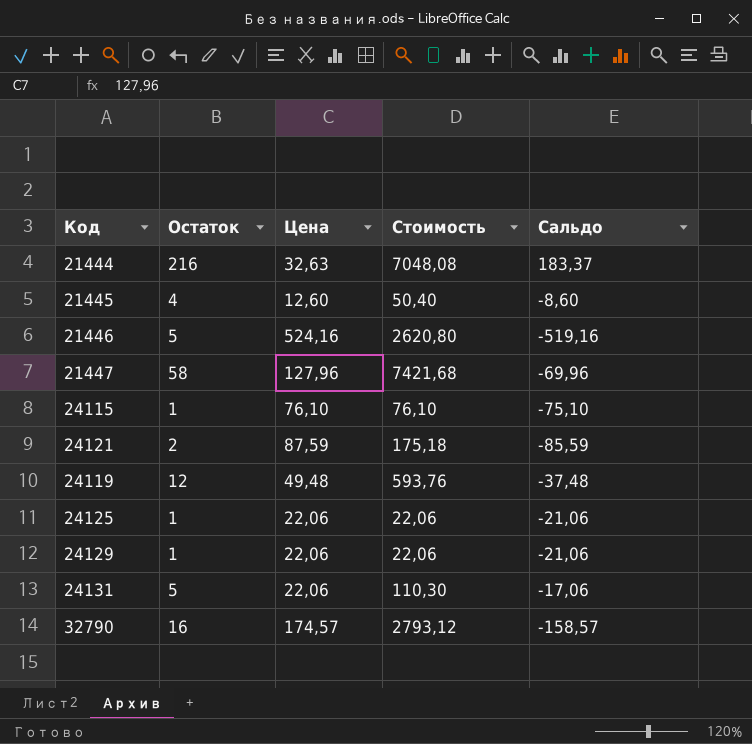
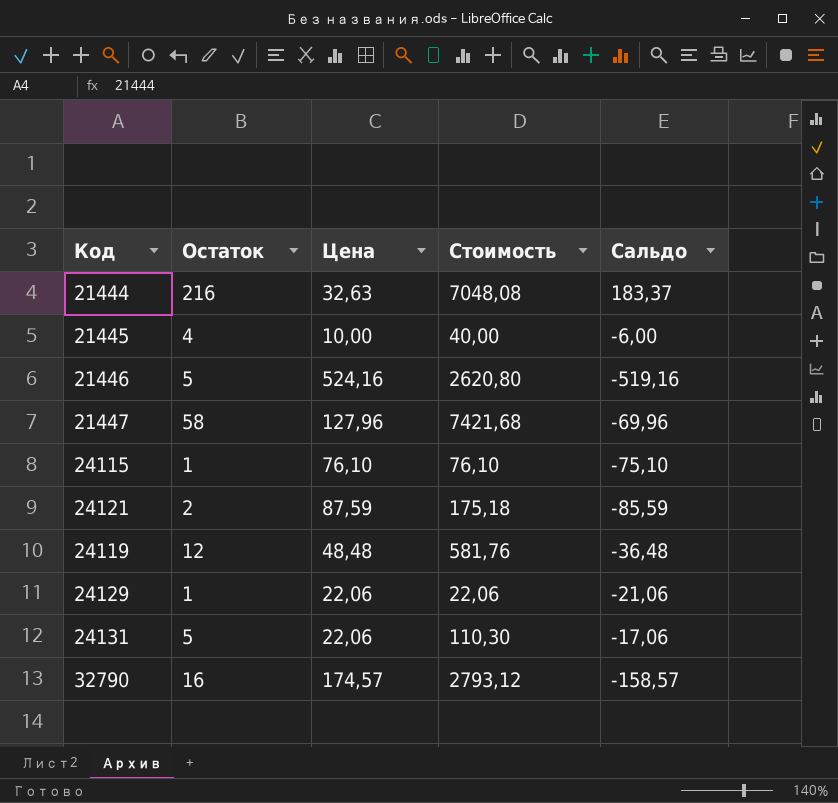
row 24125: 1 | 22,06 | 22,06 | -21,06 -> none
21445 | Цена: 12,60 -> 10,00
21445 | Стоимость: 50,40 -> 40,00
21445 | Сальдо: -8,60 -> -6,00
24119 | Цена: 49,48 -> 48,48
24119 | Стоимость: 593,76 -> 581,76
24119 | Сальдо: -37,48 -> -36,48

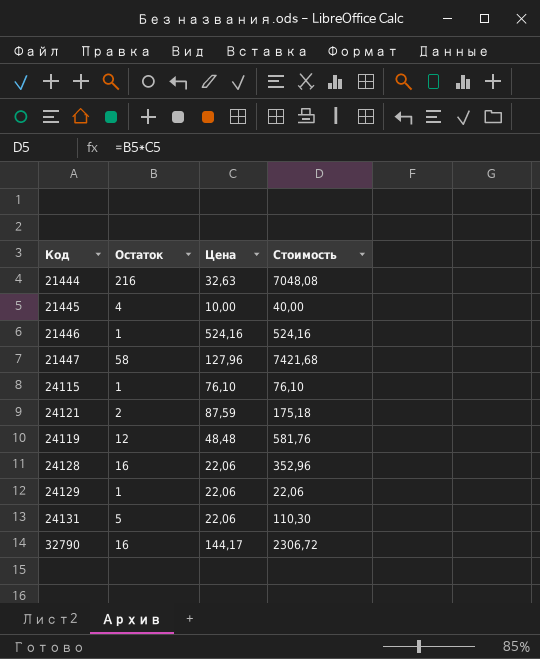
column Сальдо | formula: [Остаток] - [Цена] -> none
21446 | Остаток: 5 -> 1
21446 | Стоимость: 2620,80 -> 524,16
row 24128: none -> 16 | 22,06 | 352,96
32790 | Цена: 174,57 -> 144,17
32790 | Стоимость: 2793,12 -> 2306,72

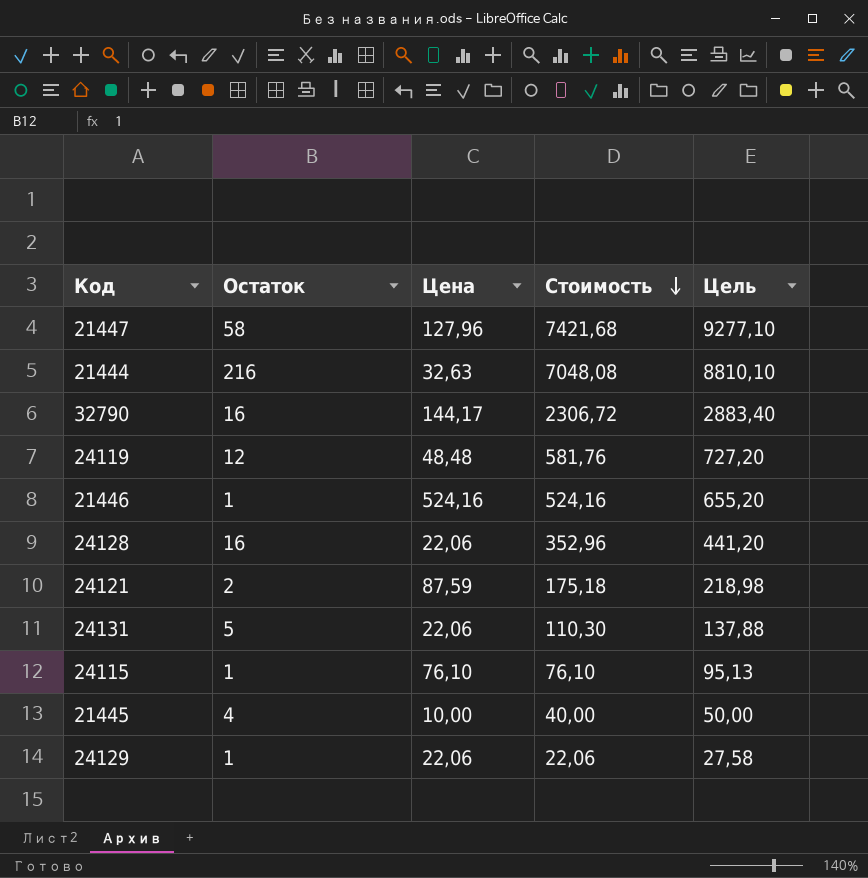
row order: none -> Стоимость descending
column Цель | formula: none -> [Стоимость] * 1,25

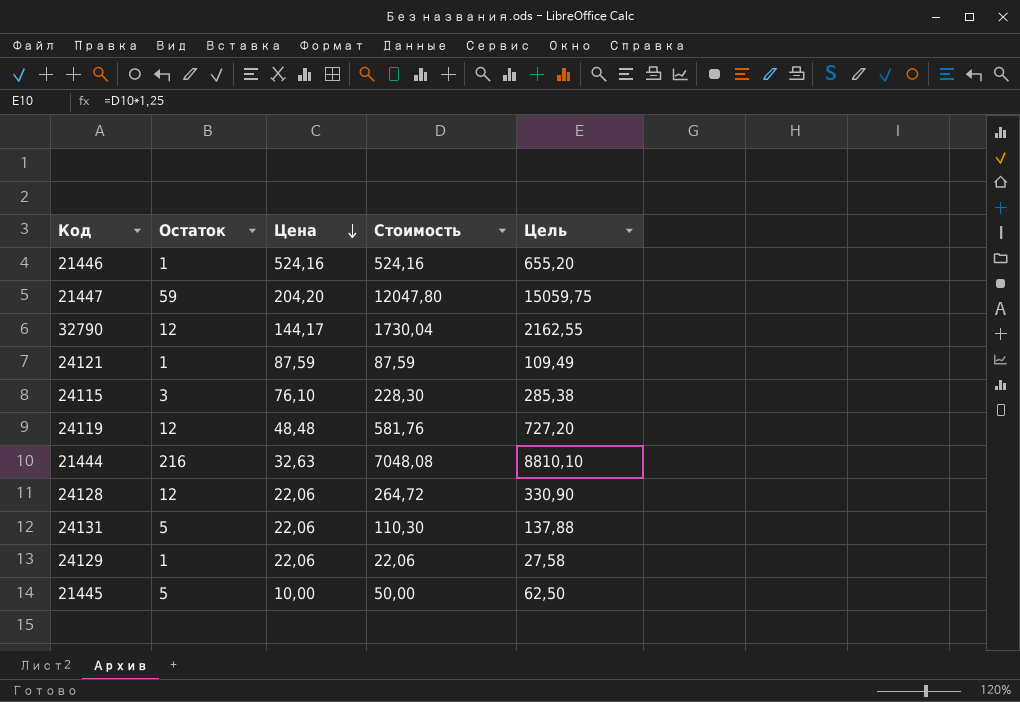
row order: Стоимость descending -> Цена descending
21447 | Остаток: 58 -> 59
21447 | Цена: 127,96 -> 204,20
21447 | Стоимость: 7421,68 -> 12047,80
21447 | Цель: 9277,10 -> 15059,75
32790 | Остаток: 16 -> 12
32790 | Стоимость: 2306,72 -> 1730,04
32790 | Цель: 2883,40 -> 2162,55
24121 | Остаток: 2 -> 1
24121 | Стоимость: 175,18 -> 87,59
24121 | Цель: 218,98 -> 109,49
24115 | Остаток: 1 -> 3
24115 | Стоимость: 76,10 -> 228,30
24115 | Цель: 95,13 -> 285,38
24128 | Остаток: 16 -> 12
24128 | Стоимость: 352,96 -> 264,72
24128 | Цель: 441,20 -> 330,90
21445 | Остаток: 4 -> 5
21445 | Стоимость: 40,00 -> 50,00
21445 | Цель: 50,00 -> 62,50

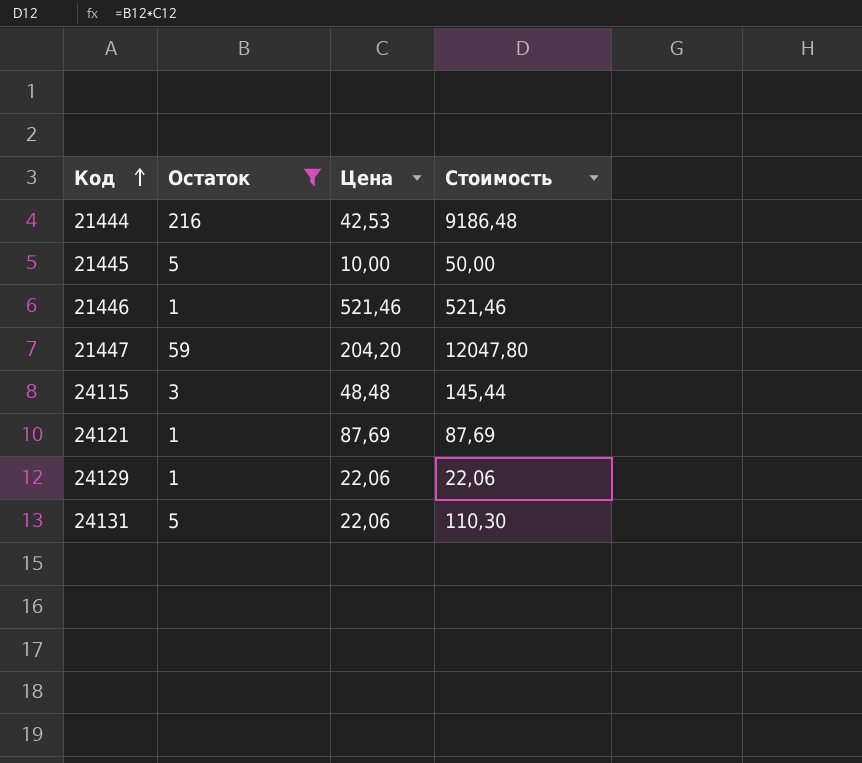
filter: none -> Остаток != 12
row order: Цена descending -> Код ascending
column Цель | formula: [Стоимость] * 1,25 -> none
21444 | Цена: 32,63 -> 42,53
21444 | Стоимость: 7048,08 -> 9186,48
21446 | Цена: 524,16 -> 521,46
21446 | Стоимость: 524,16 -> 521,46
24115 | Цена: 76,10 -> 48,48
24115 | Стоимость: 228,30 -> 145,44
24121 | Цена: 87,59 -> 87,69
24121 | Стоимость: 87,59 -> 87,69

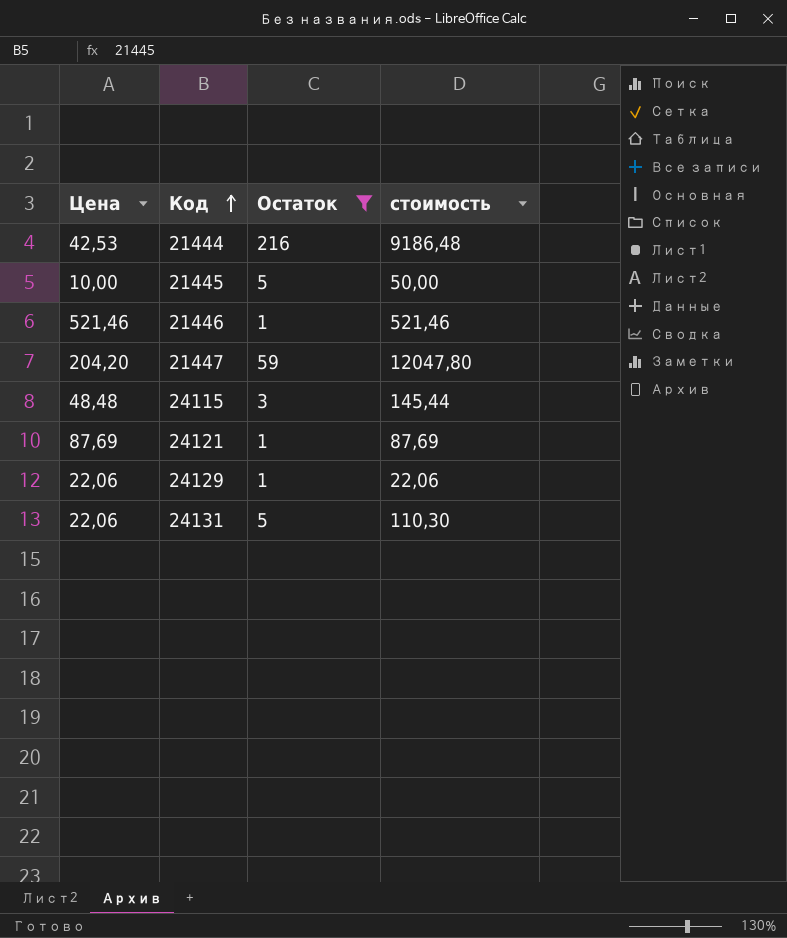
column Цена | position: 3 -> 1
column name: Стоимость -> стоимость

